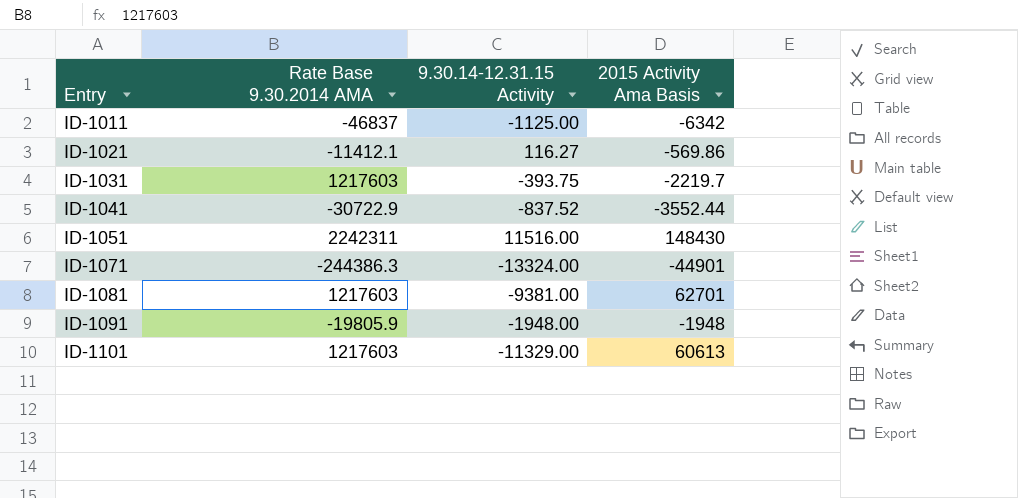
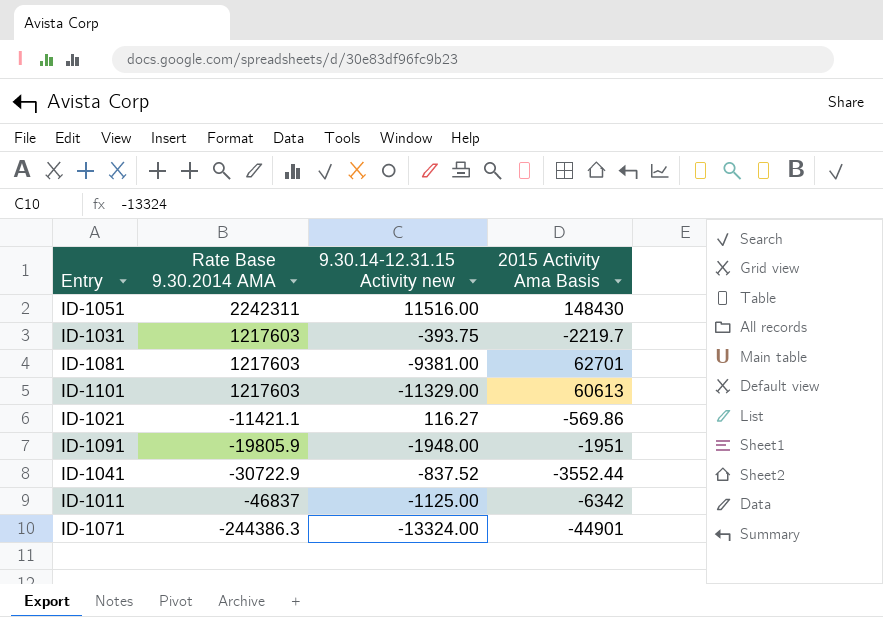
row order: Entry ascending -> Rate Base 9.30.2014 AMA descending
column name: 9.30.14-12.31.15 Activity -> 9.30.14-12.31.15 Activity new
ID-1021 | Rate Base 9.30.2014 AMA: -11412.1 -> -11421.1
ID-1091 | 2015 Activity Ama Basis: -1948 -> -1951

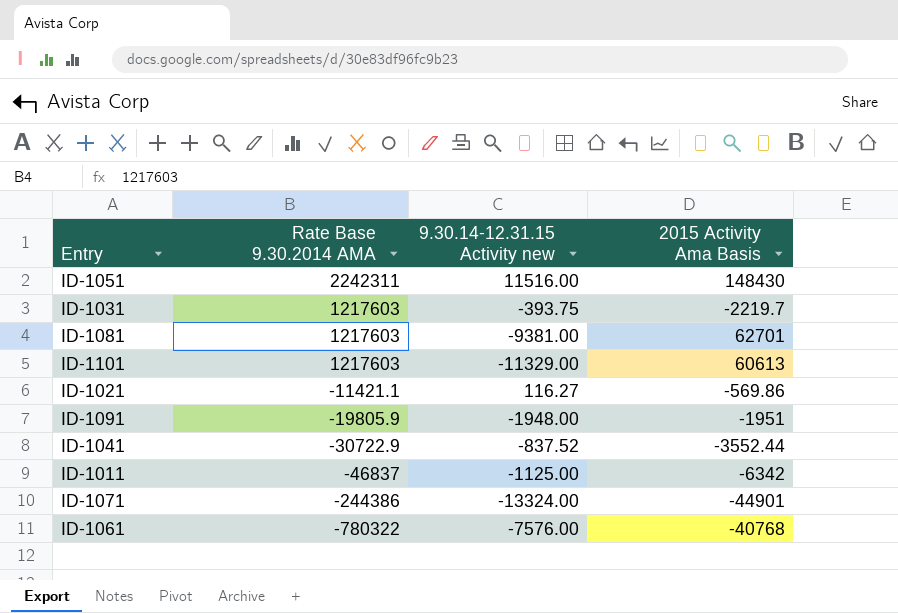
ID-1071 | Rate Base 9.30.2014 AMA: -244386.3 -> -244386
row ID-1061: none -> -780322 | -7576.00 | -40768

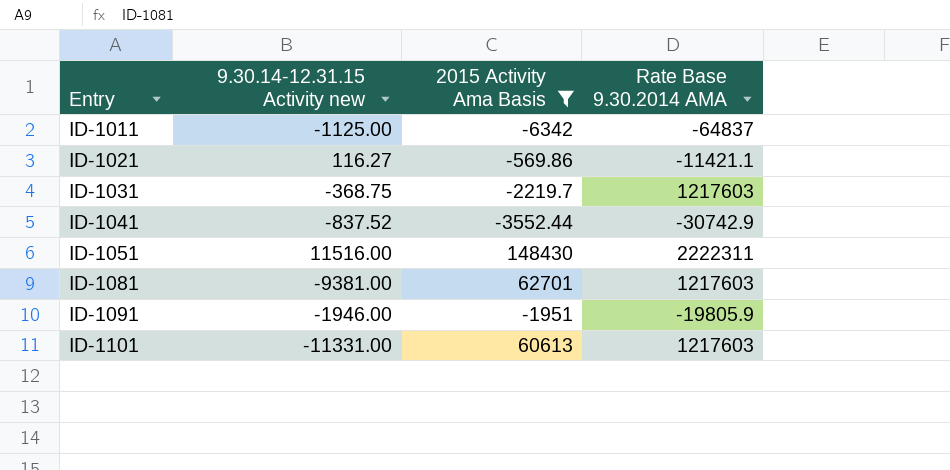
filter: none -> 2015 Activity Ama Basis >= -6342
row order: Rate Base 9.30.2014 AMA descending -> Entry ascending
column Rate Base 9.30.2014 AMA | position: 2 -> 4
ID-1011 | Rate Base 9.30.2014 AMA: -46837 -> -64837
ID-1031 | 9.30.14-12.31.15 Activity new: -393.75 -> -368.75
ID-1041 | Rate Base 9.30.2014 AMA: -30722.9 -> -30742.9
ID-1051 | Rate Base 9.30.2014 AMA: 2242311 -> 2222311
ID-1091 | 9.30.14-12.31.15 Activity new: -1948.00 -> -1946.00
ID-1101 | 9.30.14-12.31.15 Activity new: -11329.00 -> -11331.00

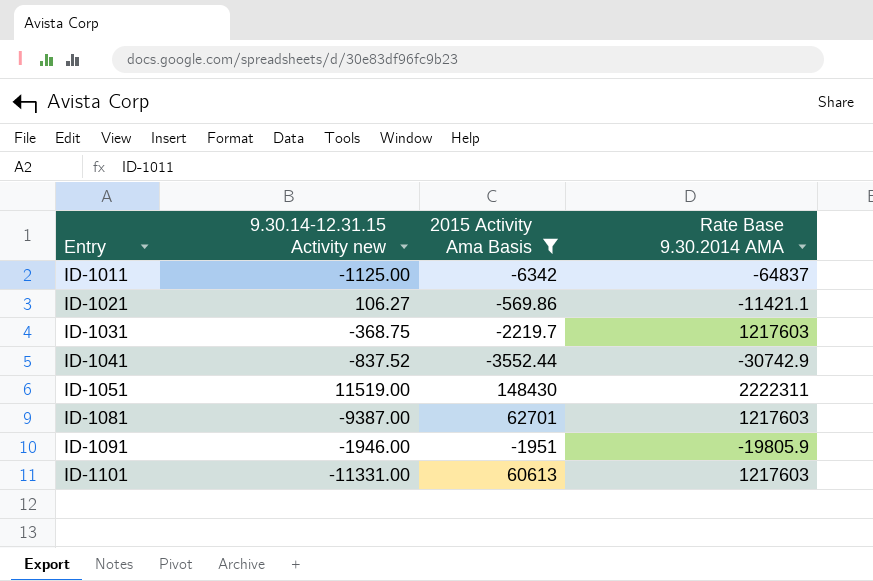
ID-1021 | 9.30.14-12.31.15 Activity new: 116.27 -> 106.27
ID-1051 | 9.30.14-12.31.15 Activity new: 11516.00 -> 11519.00
ID-1081 | 9.30.14-12.31.15 Activity new: -9381.00 -> -9387.00

